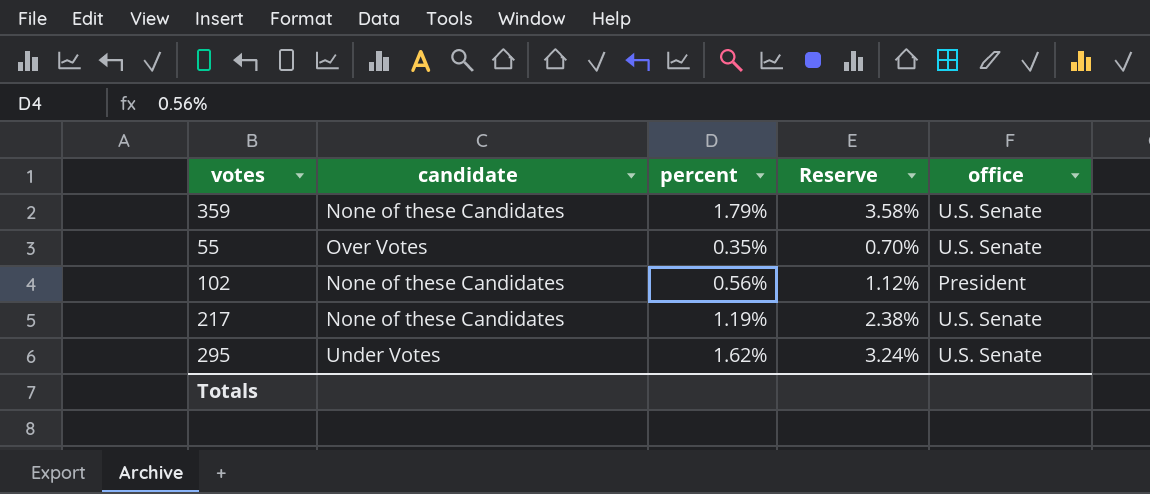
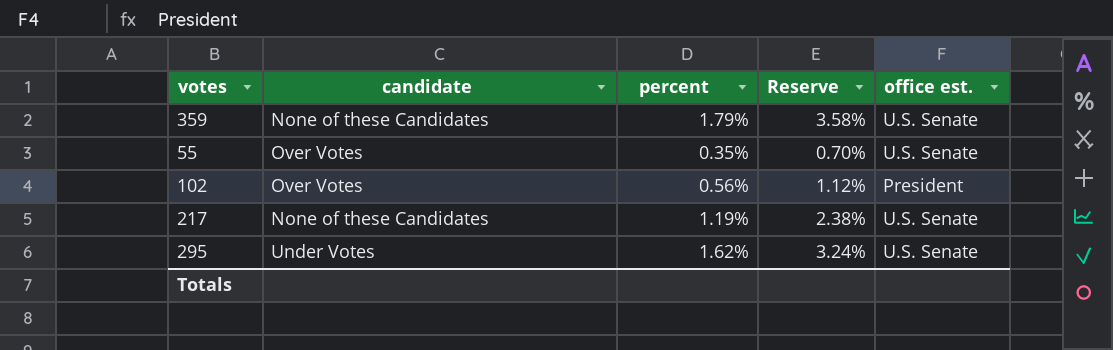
column name: office -> office est.
102 | candidate: None of these Candidates -> Over Votes

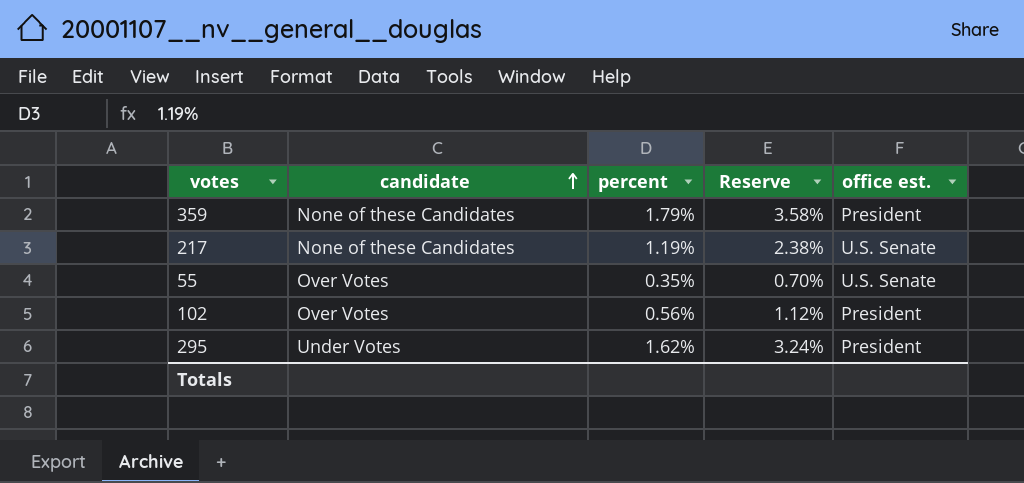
row order: none -> candidate ascending
359 | office est.: U.S. Senate -> President
295 | office est.: U.S. Senate -> President

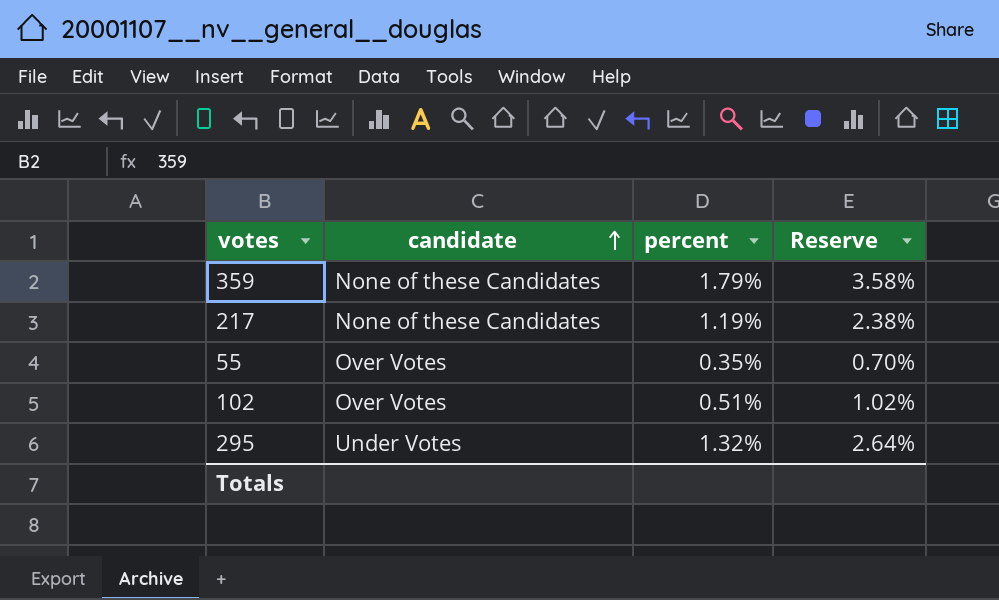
column office est. | position: 5 -> none
102 | percent: 0.56% -> 0.51%
102 | Reserve: 1.12% -> 1.02%
295 | percent: 1.62% -> 1.32%
295 | Reserve: 3.24% -> 2.64%

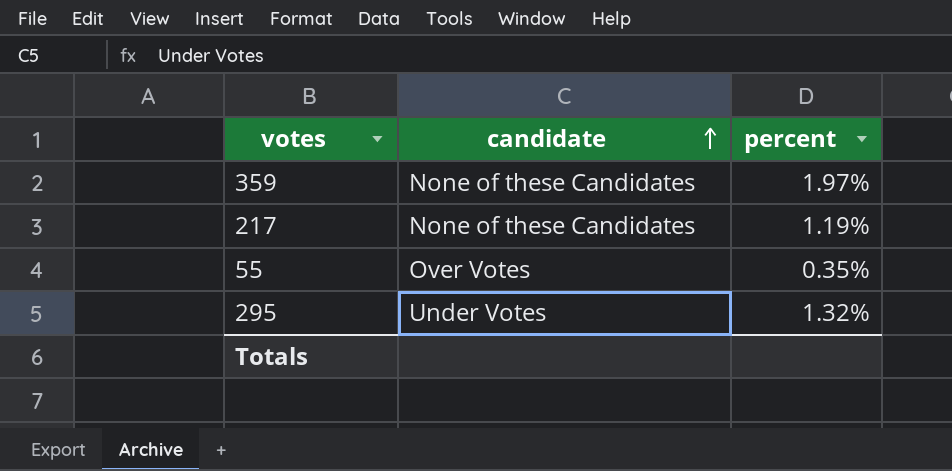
column Reserve | formula: [percent] * 2 -> none
row 102: Over Votes | 0.51% | 1.02% -> none
359 | percent: 1.79% -> 1.97%

